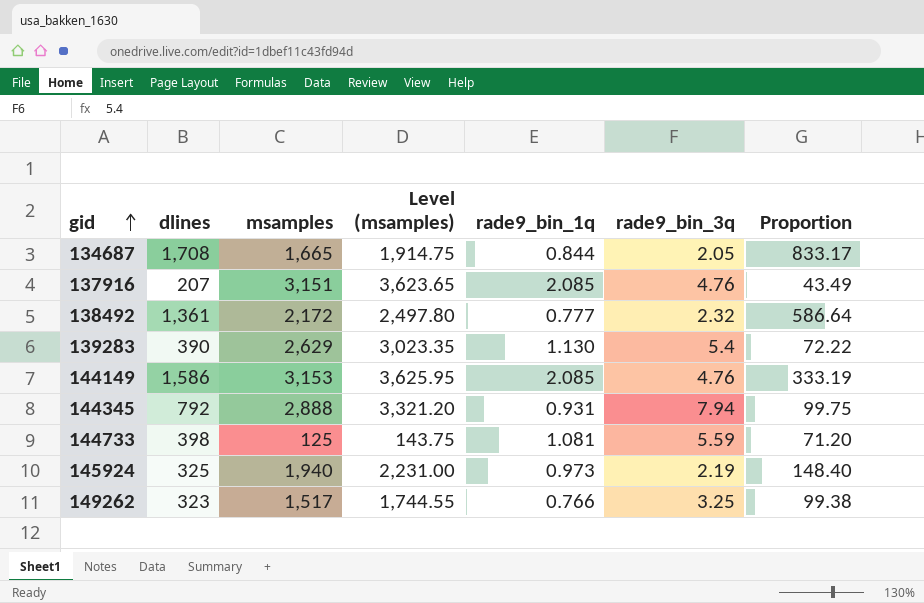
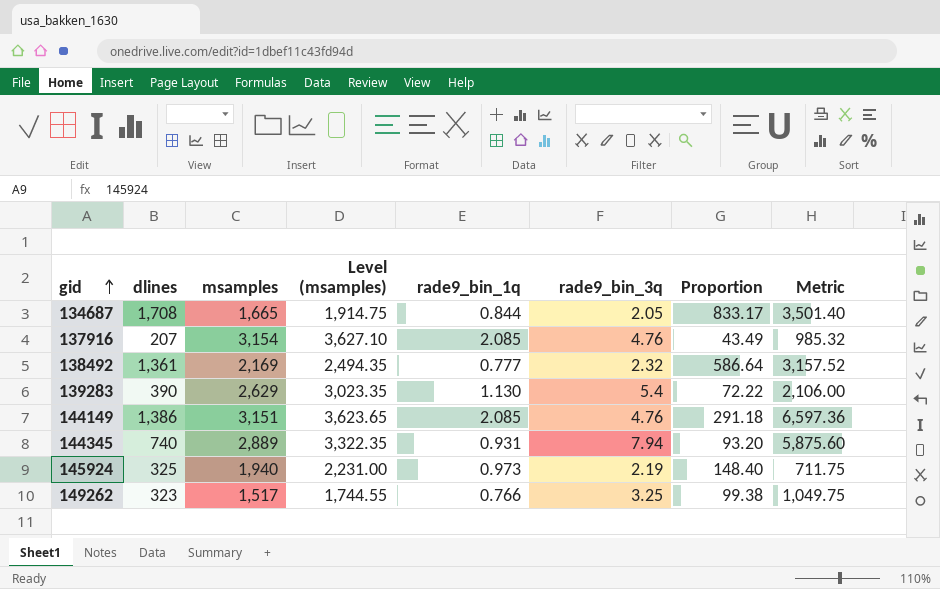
column Metric | formula: none -> [dlines] * [rade9_bin_3q]
row 144733: 398 | 125 | 143.75 | 1.081 | 5.59 | 71.20 -> none
137916 | msamples: 3,151 -> 3,154
137916 | Level (msamples): 3,623.65 -> 3,627.10
138492 | msamples: 2,172 -> 2,169
138492 | Level (msamples): 2,497.80 -> 2,494.35
144149 | dlines: 1,586 -> 1,386
144149 | msamples: 3,153 -> 3,151
144149 | Level (msamples): 3,625.95 -> 3,623.65
144149 | Proportion: 333.19 -> 291.18
144345 | dlines: 792 -> 740
144345 | msamples: 2,888 -> 2,889
144345 | Level (msamples): 3,321.20 -> 3,322.35
144345 | Proportion: 99.75 -> 93.20

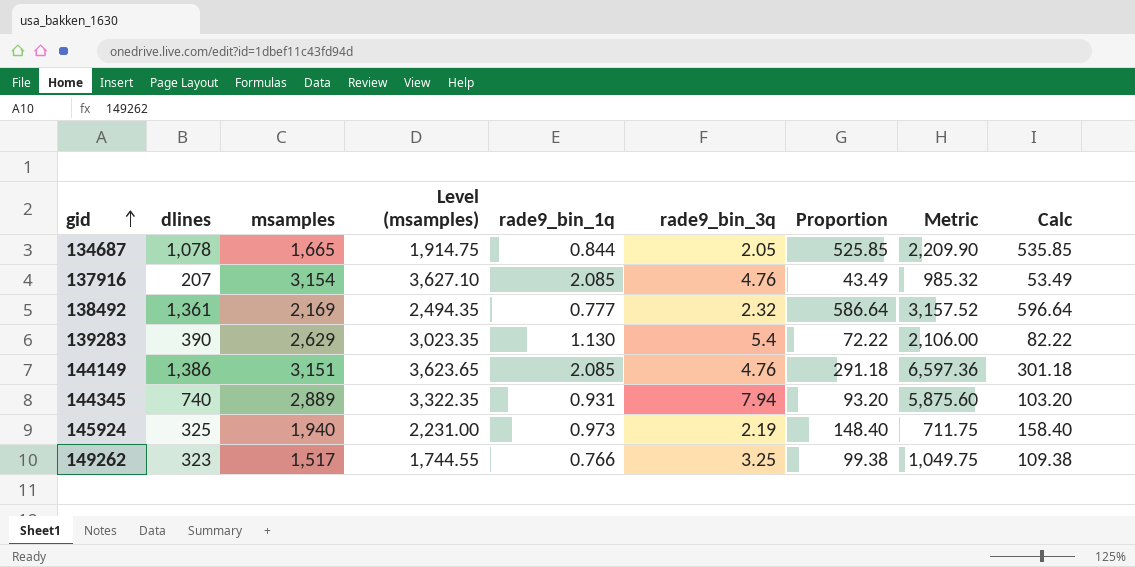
column Calc | formula: none -> [Proportion] + 10
134687 | dlines: 1,708 -> 1,078
134687 | Proportion: 833.17 -> 525.85
134687 | Metric: 3,501.40 -> 2,209.90

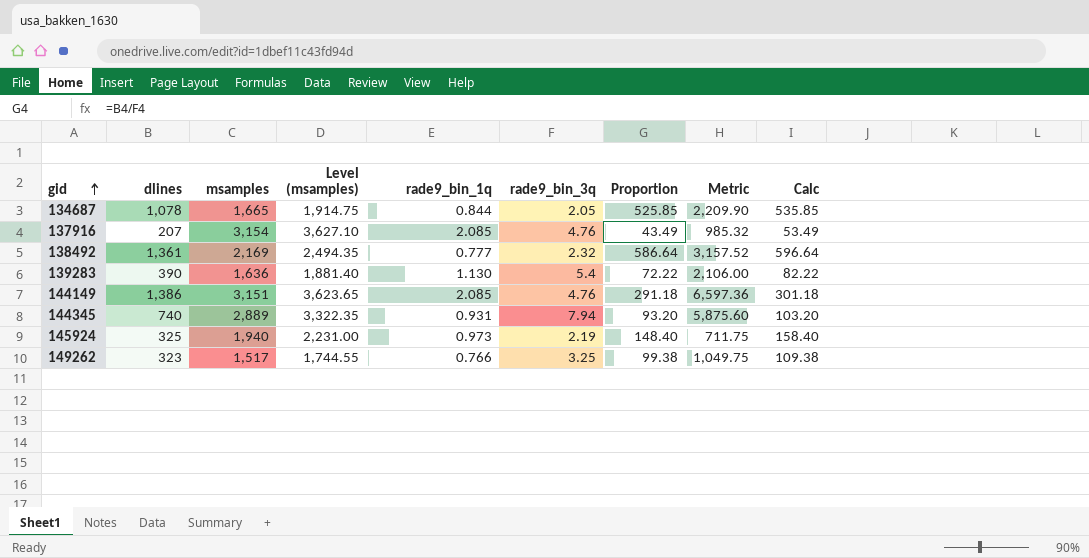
139283 | msamples: 2,629 -> 1,636
139283 | Level (msamples): 3,023.35 -> 1,881.40

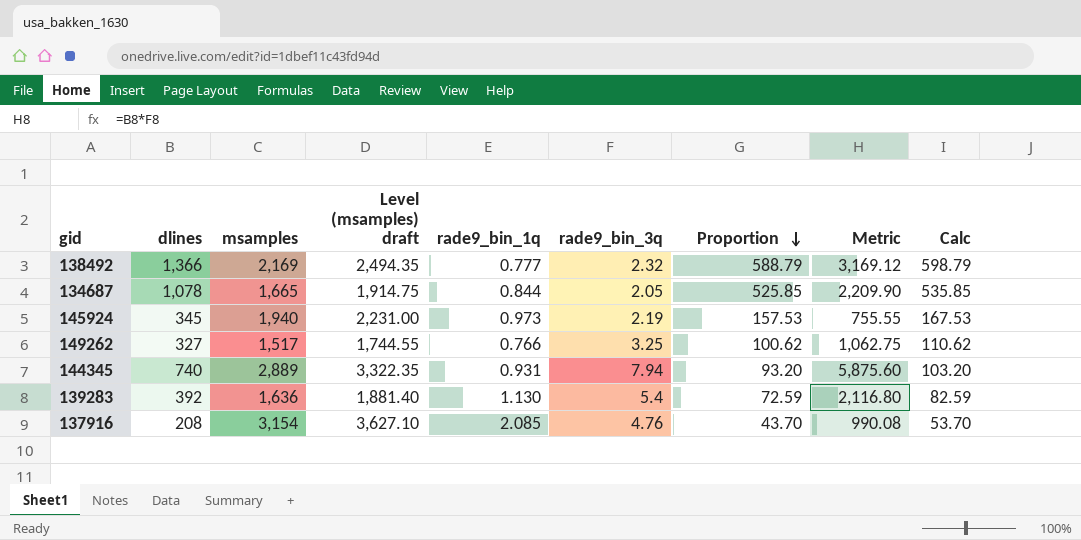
row order: gid ascending -> Proportion descending
column name: Level (msamples) -> Level (msamples) draft
row 144149: 1,386 | 3,151 | 3,623.65 | 2.085 | 4.76 | 291.18 | 6,597.36 | 301.18 -> none
138492 | dlines: 1,361 -> 1,366
138492 | Proportion: 586.64 -> 588.79
138492 | Metric: 3,157.52 -> 3,169.12
138492 | Calc: 596.64 -> 598.79
145924 | dlines: 325 -> 345
145924 | Proportion: 148.40 -> 157.53
145924 | Metric: 711.75 -> 755.55
145924 | Calc: 158.40 -> 167.53
149262 | dlines: 323 -> 327
149262 | Proportion: 99.38 -> 100.62
149262 | Metric: 1,049.75 -> 1,062.75
149262 | Calc: 109.38 -> 110.62
139283 | dlines: 390 -> 392
139283 | Proportion: 72.22 -> 72.59
139283 | Metric: 2,106.00 -> 2,116.80
139283 | Calc: 82.22 -> 82.59
137916 | dlines: 207 -> 208
137916 | Proportion: 43.49 -> 43.70
137916 | Metric: 985.32 -> 990.08
137916 | Calc: 53.49 -> 53.70

